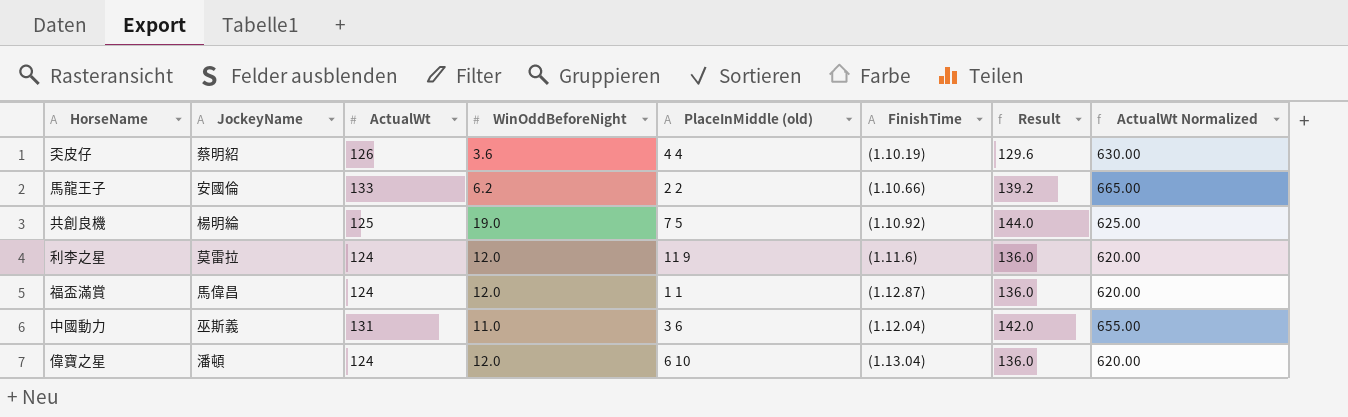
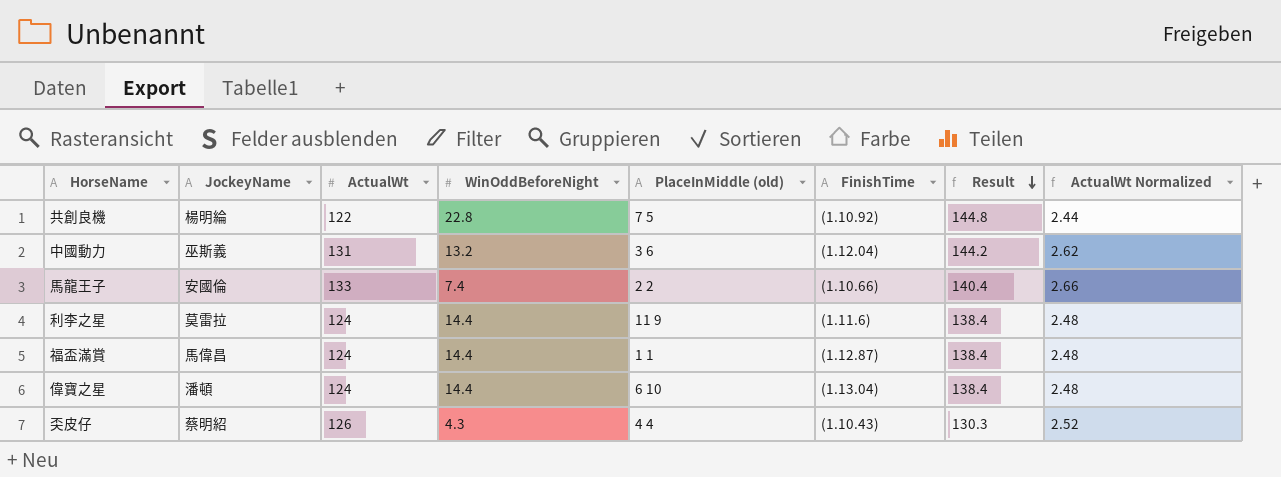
row order: none -> Result descending
column ActualWt Normalized | formula: [ActualWt] * 5 -> [ActualWt] * 0.02
共創良機 | ActualWt: 125 -> 122
共創良機 | WinOddBeforeNight: 19.0 -> 22.8
共創良機 | Result: 144.0 -> 144.8
中國動力 | WinOddBeforeNight: 11.0 -> 13.2
中國動力 | Result: 142.0 -> 144.2
馬龍王子 | WinOddBeforeNight: 6.2 -> 7.4
馬龍王子 | Result: 139.2 -> 140.4
利李之星 | WinOddBeforeNight: 12.0 -> 14.4
利李之星 | Result: 136.0 -> 138.4
福盃滿賞 | WinOddBeforeNight: 12.0 -> 14.4
福盃滿賞 | Result: 136.0 -> 138.4
偉寶之星 | WinOddBeforeNight: 12.0 -> 14.4
偉寶之星 | Result: 136.0 -> 138.4
奀皮仔 | WinOddBeforeNight: 3.6 -> 4.3
奀皮仔 | FinishTime: (1.10.19) -> (1.10.43)
奀皮仔 | Result: 129.6 -> 130.3

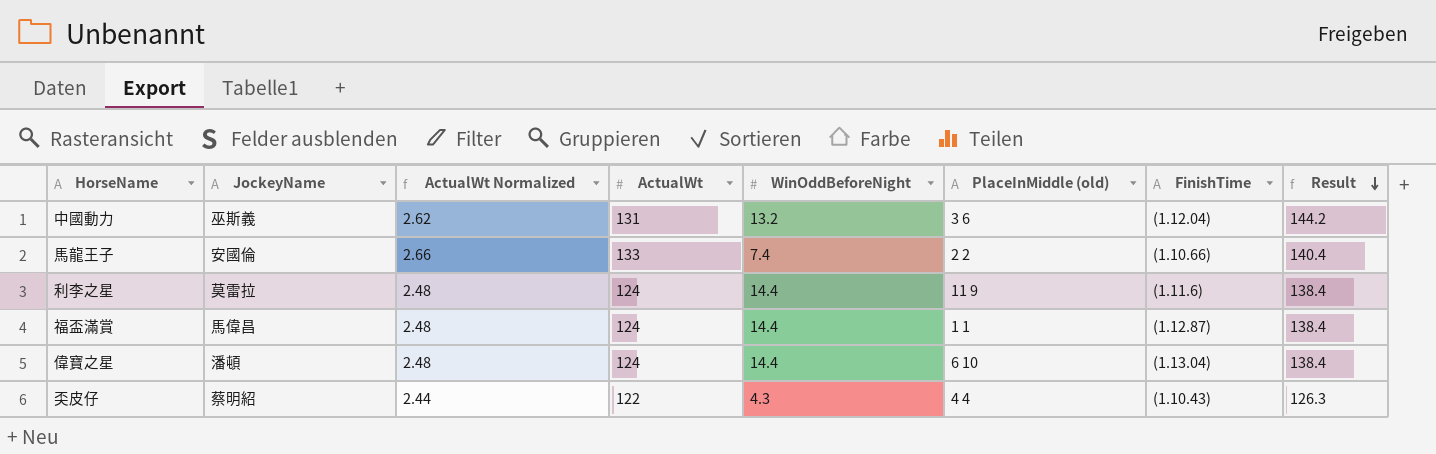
column ActualWt Normalized | position: 8 -> 3
row 共創良機: 楊明綸 | 122 | 22.8 | 7 5 | (1.10.92) | 144.8 | 2.44 -> none
奀皮仔 | ActualWt Normalized: 2.52 -> 2.44
奀皮仔 | ActualWt: 126 -> 122
奀皮仔 | Result: 130.3 -> 126.3

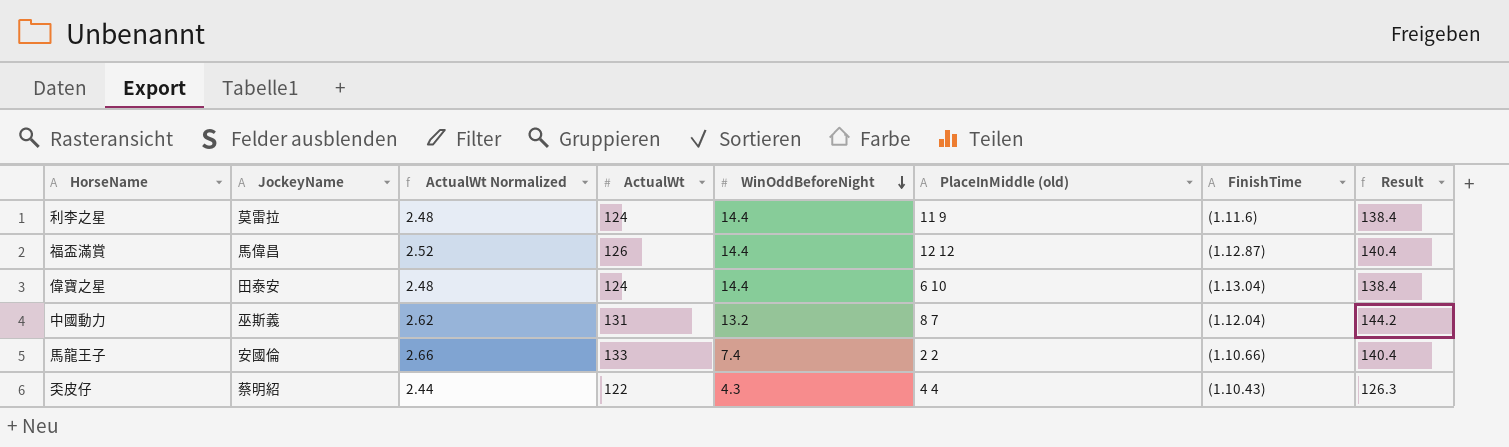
row order: Result descending -> WinOddBeforeNight descending
福盃滿賞 | ActualWt Normalized: 2.48 -> 2.52
福盃滿賞 | ActualWt: 124 -> 126
福盃滿賞 | PlaceInMiddle (old): 1 1 -> 12 12
福盃滿賞 | Result: 138.4 -> 140.4
偉寶之星 | JockeyName: 潘頓 -> 田泰安
中國動力 | PlaceInMiddle (old): 3 6 -> 8 7

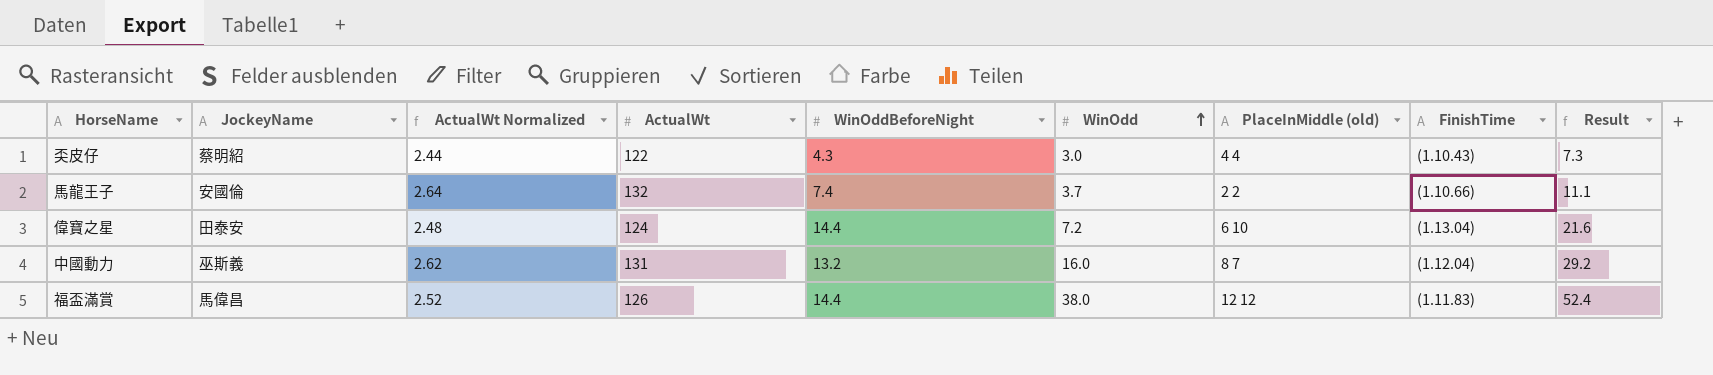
row order: WinOddBeforeNight descending -> WinOdd ascending
column WinOdd | position: none -> 6
column Result | formula: [ActualWt] + [WinOddBeforeNight] -> [WinOddBeforeNight] + [WinOdd]
row 利李之星: 莫雷拉 | 2.48 | 124 | 14.4 | 11 9 | (1.11.6) | 138.4 -> none
馬龍王子 | ActualWt Normalized: 2.66 -> 2.64
馬龍王子 | ActualWt: 133 -> 132
福盃滿賞 | FinishTime: (1.12.87) -> (1.11.83)

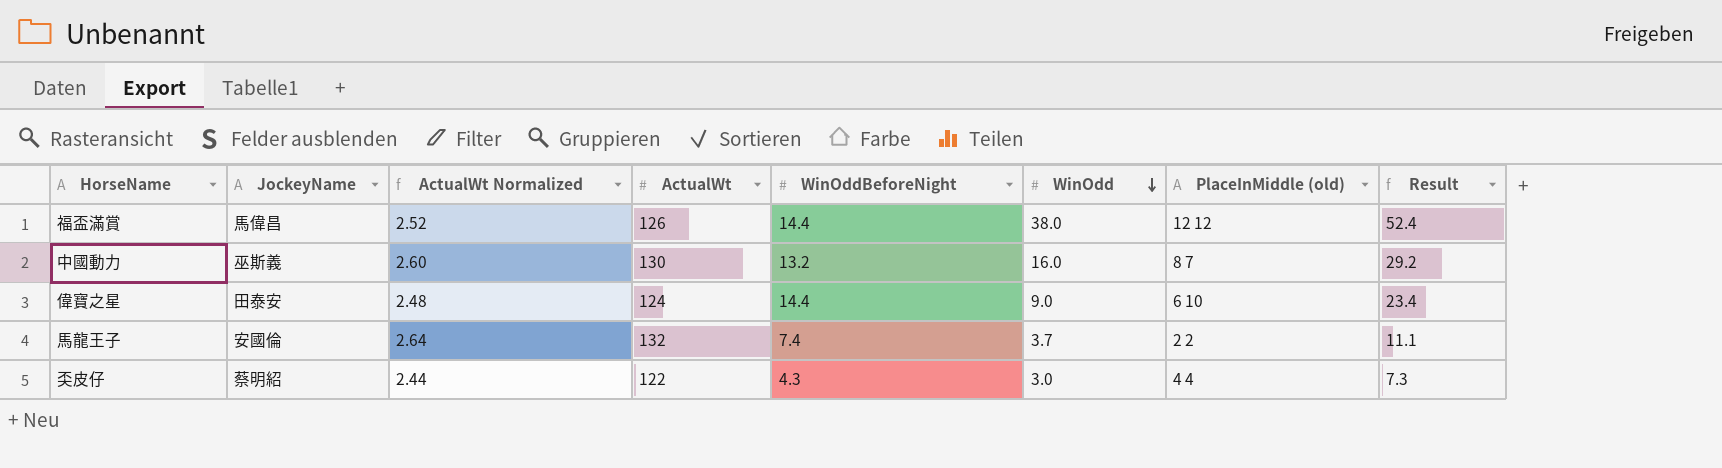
row order: WinOdd ascending -> WinOdd descending
column FinishTime | position: 8 -> none
中國動力 | ActualWt Normalized: 2.62 -> 2.60
中國動力 | ActualWt: 131 -> 130
偉寶之星 | WinOdd: 7.2 -> 9.0
偉寶之星 | Result: 21.6 -> 23.4

